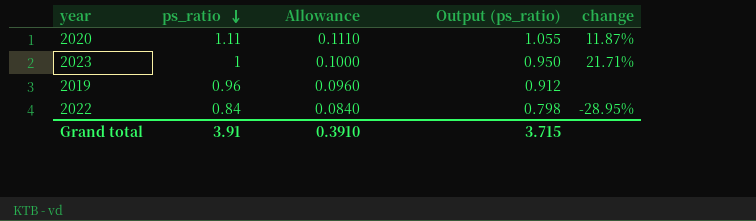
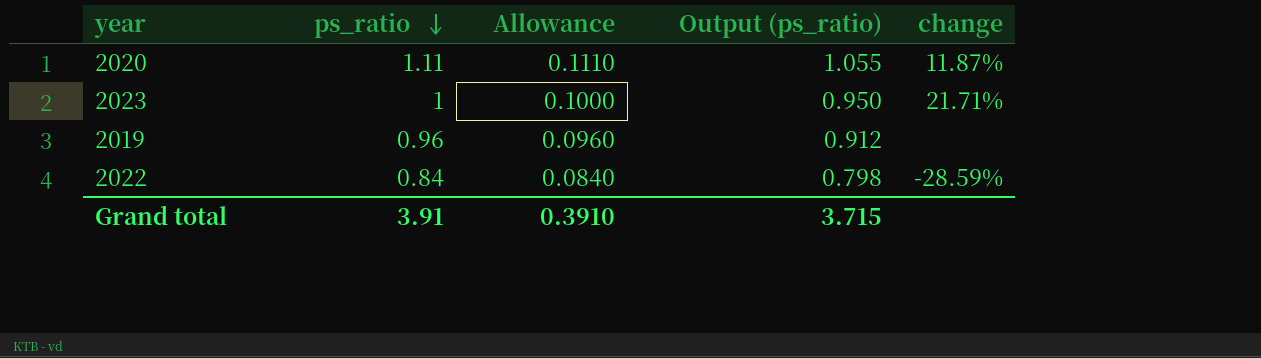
2022 | change: -28.95% -> -28.59%

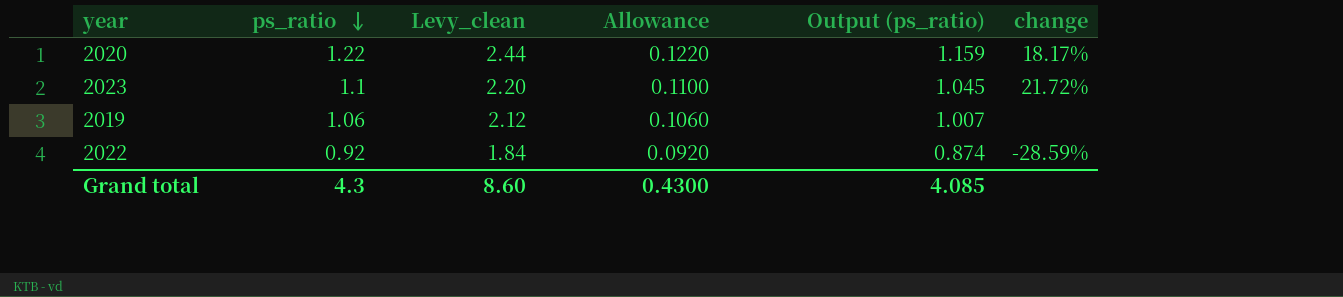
column Levy_clean | formula: none -> [ps_ratio] * 2
2020 | ps_ratio: 1.11 -> 1.22
2020 | Allowance: 0.1110 -> 0.1220
2020 | Output (ps_ratio): 1.055 -> 1.159
2020 | change: 11.87% -> 18.17%
2023 | ps_ratio: 1 -> 1.1
2023 | Allowance: 0.1000 -> 0.1100
2023 | Output (ps_ratio): 0.950 -> 1.045
2023 | change: 21.71% -> 21.72%
2019 | ps_ratio: 0.96 -> 1.06
2019 | Allowance: 0.0960 -> 0.1060
2019 | Output (ps_ratio): 0.912 -> 1.007
2022 | ps_ratio: 0.84 -> 0.92
2022 | Allowance: 0.0840 -> 0.0920
2022 | Output (ps_ratio): 0.798 -> 0.874
Grand total | ps_ratio: 3.91 -> 4.3
Grand total | Allowance: 0.3910 -> 0.4300
Grand total | Output (ps_ratio): 3.715 -> 4.085

